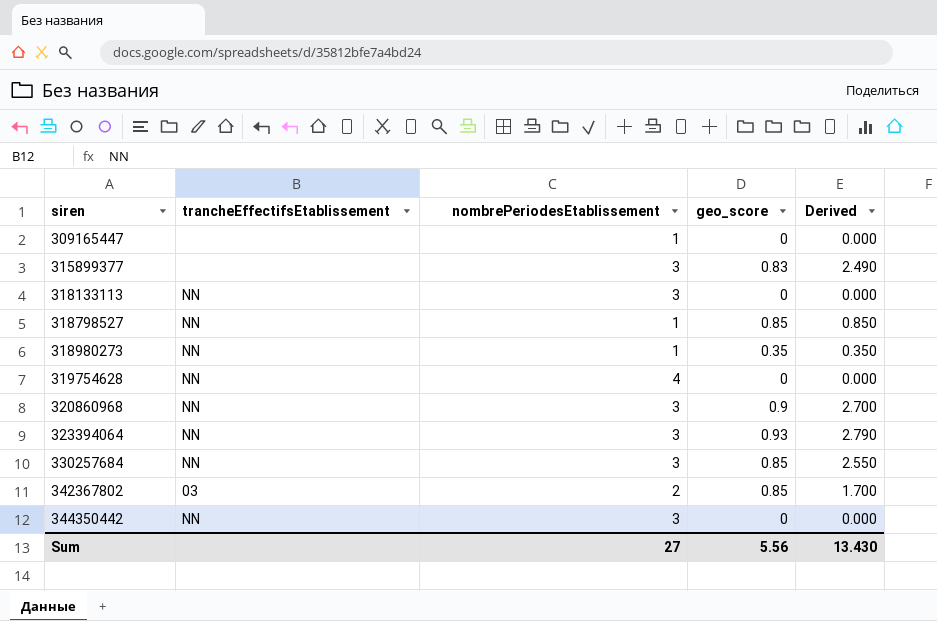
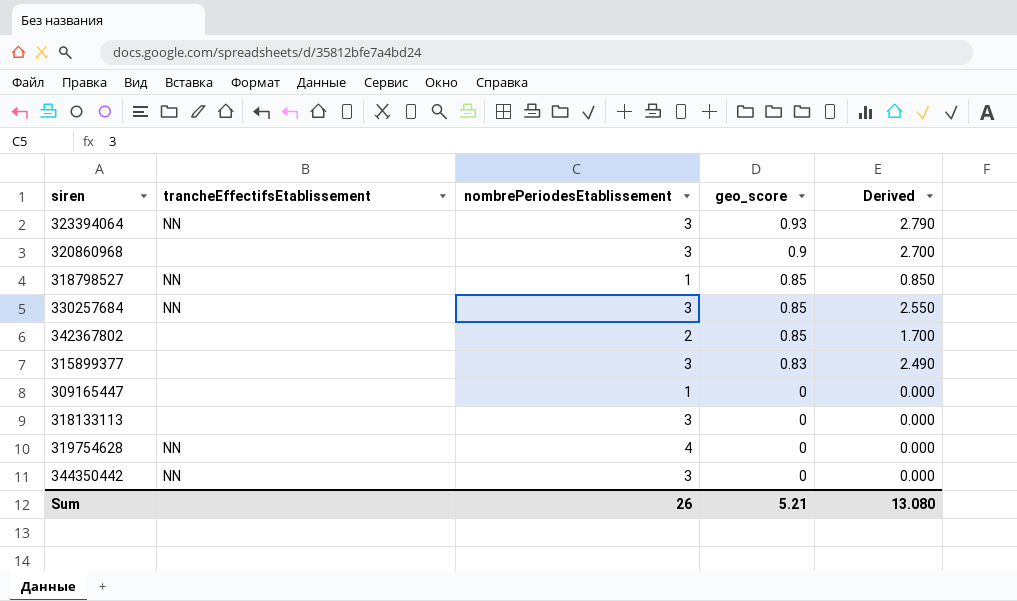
row order: siren ascending -> geo_score descending
row 318980273: NN | 1 | 0.35 | 0.350 -> none
320860968 | trancheEffectifsEtablissement: NN -> none
342367802 | trancheEffectifsEtablissement: 03 -> none
318133113 | trancheEffectifsEtablissement: NN -> none
Sum | nombrePeriodesEtablissement: 27 -> 26
Sum | geo_score: 5.56 -> 5.21
Sum | Derived: 13.430 -> 13.080

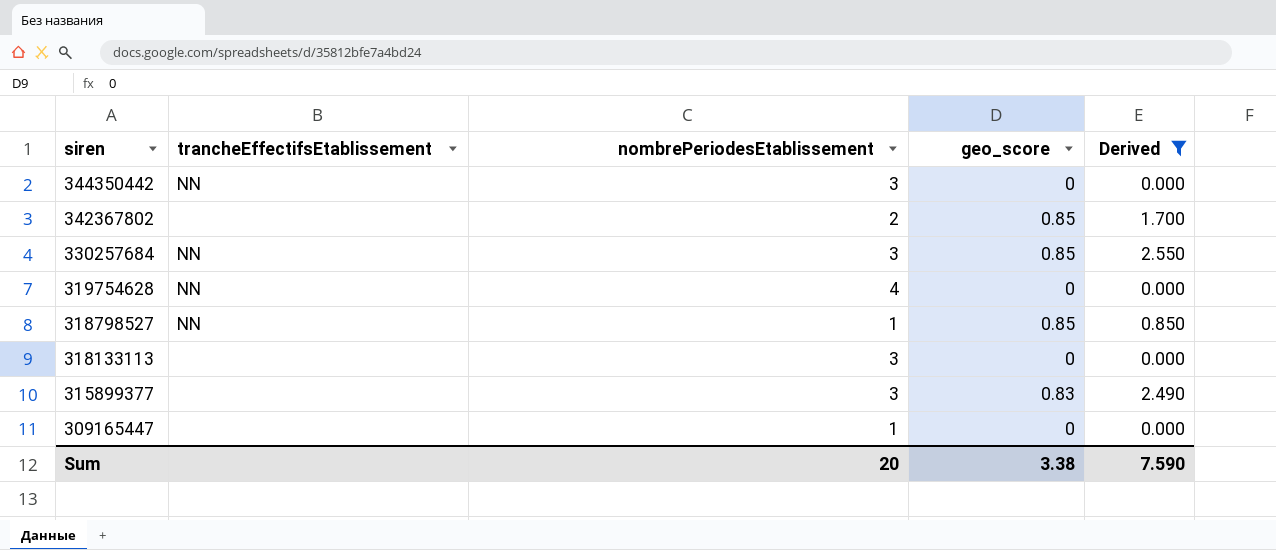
filter: none -> Derived <= 2.550
row order: geo_score descending -> siren descending
Sum | nombrePeriodesEtablissement: 26 -> 20
Sum | geo_score: 5.21 -> 3.38
Sum | Derived: 13.080 -> 7.590

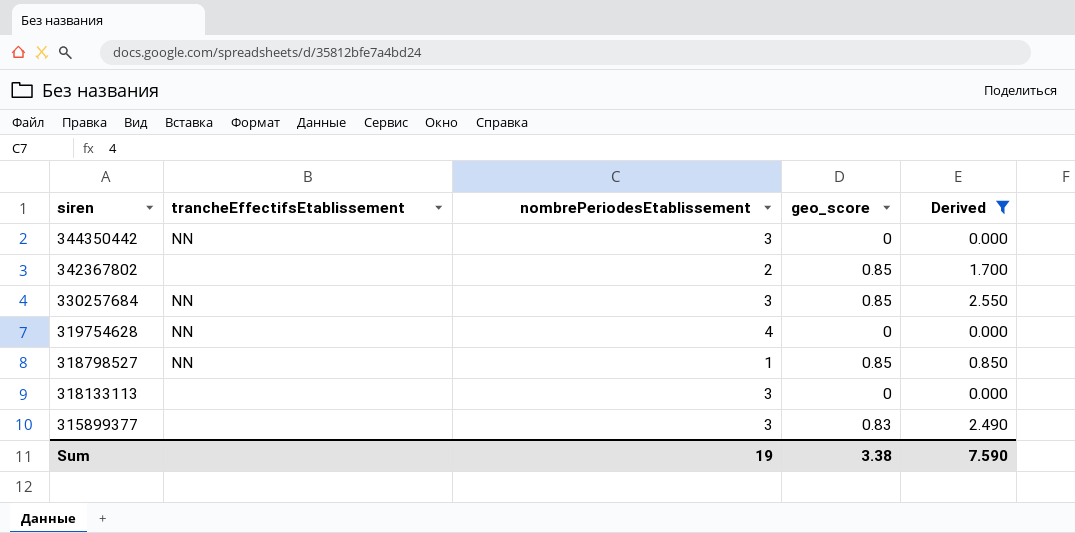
row 309165447: none | 1 | 0 | 0.000 -> none
Sum | nombrePeriodesEtablissement: 20 -> 19

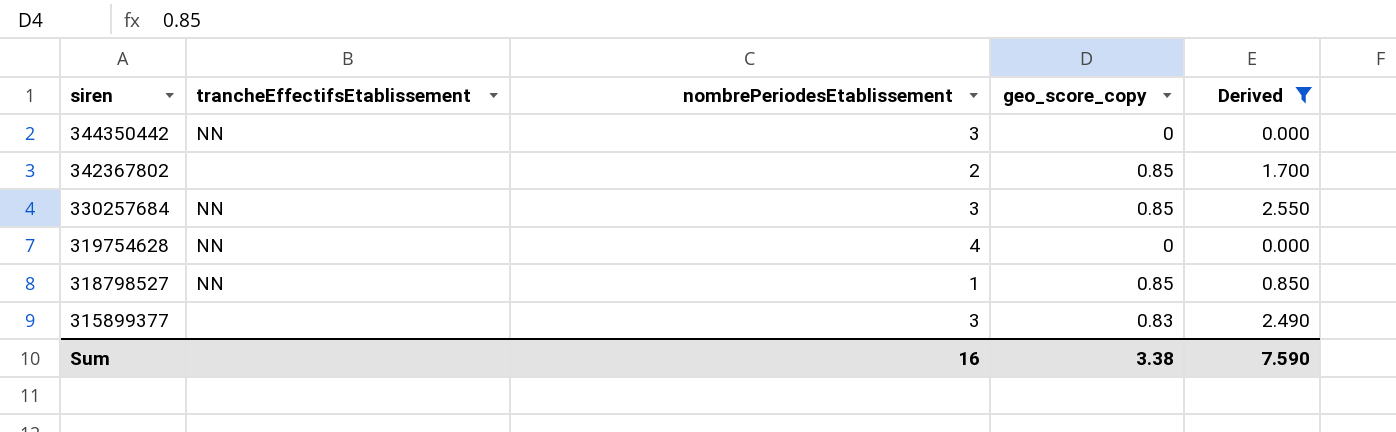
column name: geo_score -> geo_score_copy
row 318133113: none | 3 | 0 | 0.000 -> none
Sum | nombrePeriodesEtablissement: 19 -> 16

